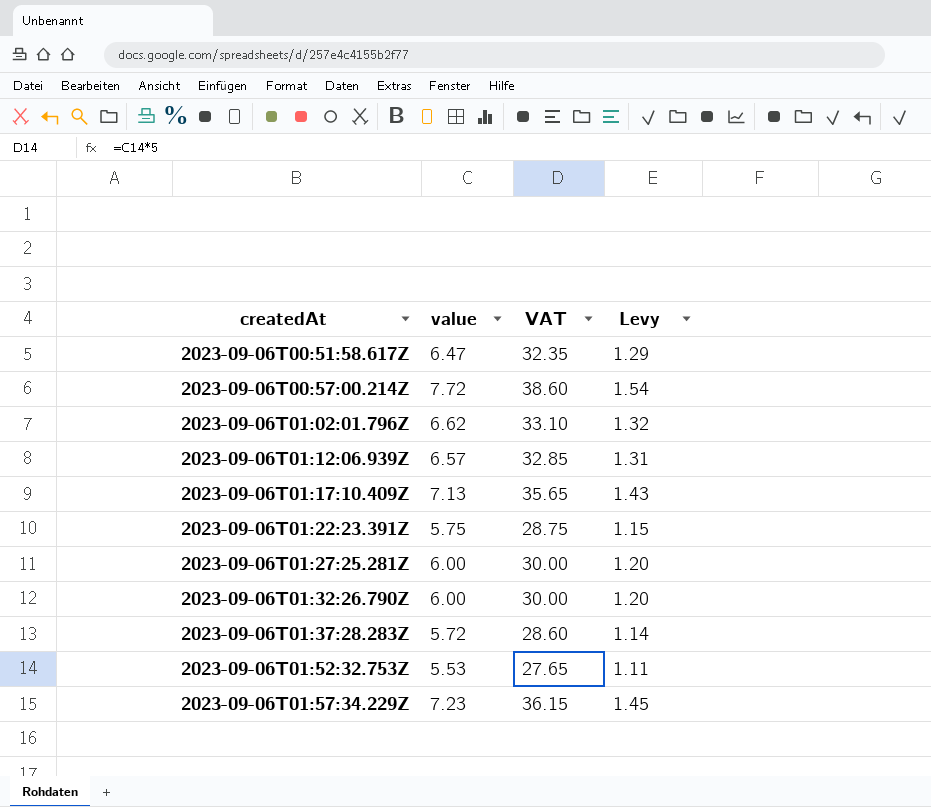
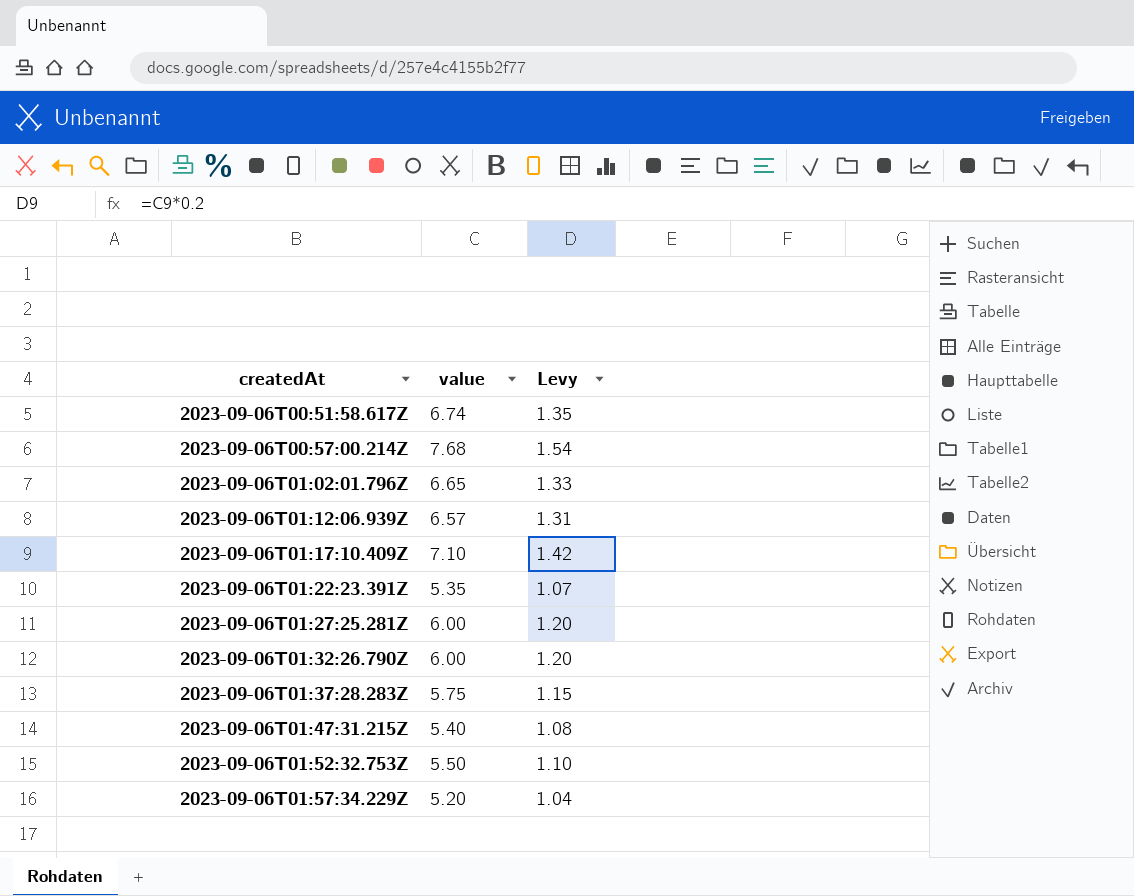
column VAT | formula: [value] * 5 -> none
2023-09-06T00:51:58.617Z | value: 6.47 -> 6.74
2023-09-06T00:51:58.617Z | Levy: 1.29 -> 1.35
2023-09-06T00:57:00.214Z | value: 7.72 -> 7.68
2023-09-06T01:02:01.796Z | value: 6.62 -> 6.65
2023-09-06T01:02:01.796Z | Levy: 1.32 -> 1.33
2023-09-06T01:17:10.409Z | value: 7.13 -> 7.10
2023-09-06T01:17:10.409Z | Levy: 1.43 -> 1.42
2023-09-06T01:22:23.391Z | value: 5.75 -> 5.35
2023-09-06T01:22:23.391Z | Levy: 1.15 -> 1.07
2023-09-06T01:37:28.283Z | value: 5.72 -> 5.75
2023-09-06T01:37:28.283Z | Levy: 1.14 -> 1.15
row 2023-09-06T01:47:31.215Z: none -> 5.40 | 1.08
2023-09-06T01:52:32.753Z | value: 5.53 -> 5.50
2023-09-06T01:52:32.753Z | Levy: 1.11 -> 1.10
2023-09-06T01:57:34.229Z | value: 7.23 -> 5.20
2023-09-06T01:57:34.229Z | Levy: 1.45 -> 1.04

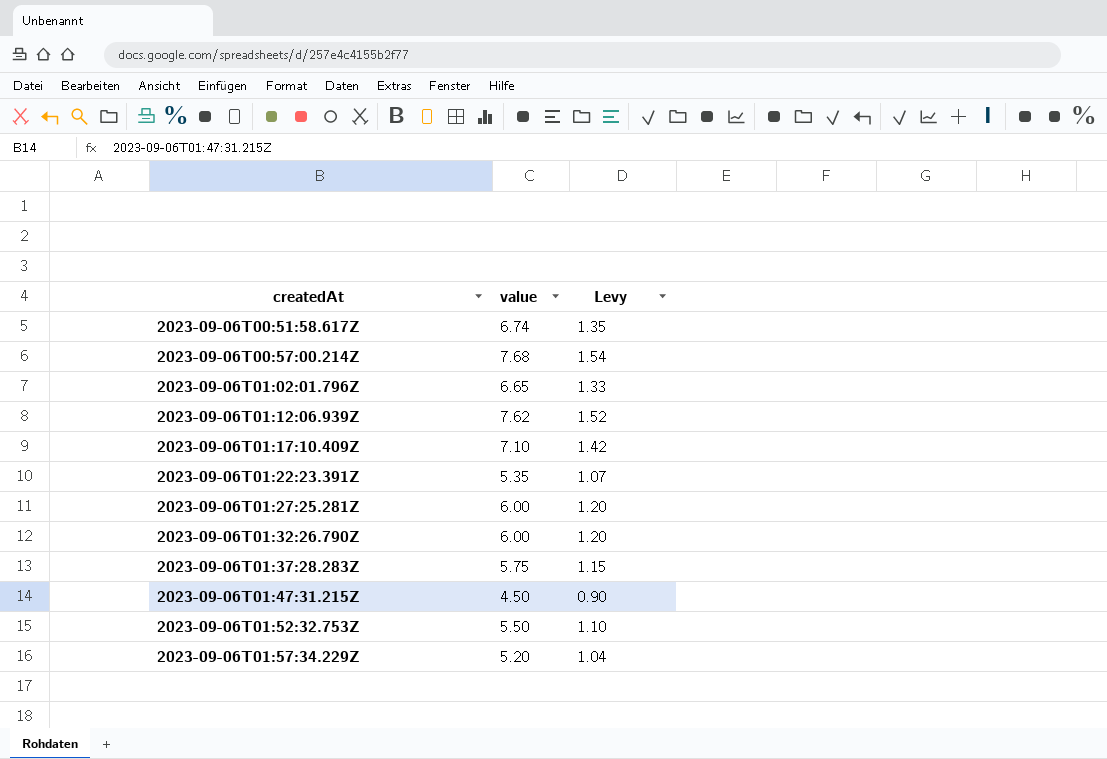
2023-09-06T01:12:06.939Z | value: 6.57 -> 7.62
2023-09-06T01:12:06.939Z | Levy: 1.31 -> 1.52
2023-09-06T01:47:31.215Z | value: 5.40 -> 4.50
2023-09-06T01:47:31.215Z | Levy: 1.08 -> 0.90

